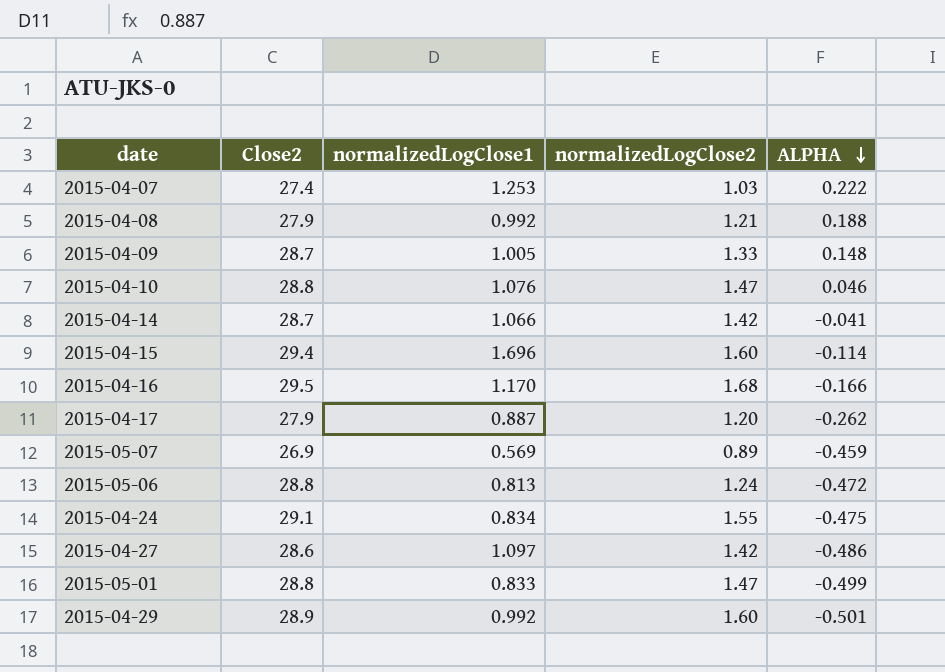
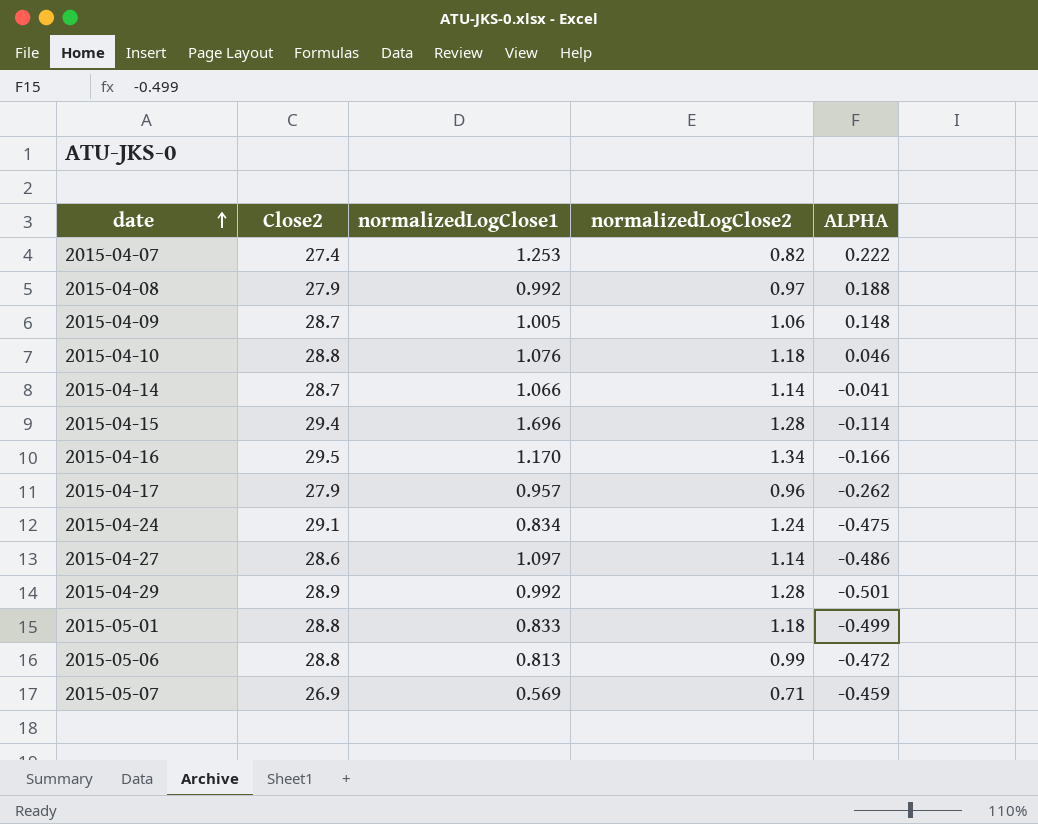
row order: ALPHA descending -> date ascending
2015-04-07 | normalizedLogClose2: 1.03 -> 0.82
2015-04-08 | normalizedLogClose2: 1.21 -> 0.97
2015-04-09 | normalizedLogClose2: 1.33 -> 1.06
2015-04-10 | normalizedLogClose2: 1.47 -> 1.18
2015-04-14 | normalizedLogClose2: 1.42 -> 1.14
2015-04-15 | normalizedLogClose2: 1.60 -> 1.28
2015-04-16 | normalizedLogClose2: 1.68 -> 1.34
2015-04-17 | normalizedLogClose1: 0.887 -> 0.957
2015-04-17 | normalizedLogClose2: 1.20 -> 0.96
2015-04-24 | normalizedLogClose2: 1.55 -> 1.24
2015-04-27 | normalizedLogClose2: 1.42 -> 1.14
2015-04-29 | normalizedLogClose2: 1.60 -> 1.28
2015-05-01 | normalizedLogClose2: 1.47 -> 1.18
2015-05-06 | normalizedLogClose2: 1.24 -> 0.99
2015-05-07 | normalizedLogClose2: 0.89 -> 0.71

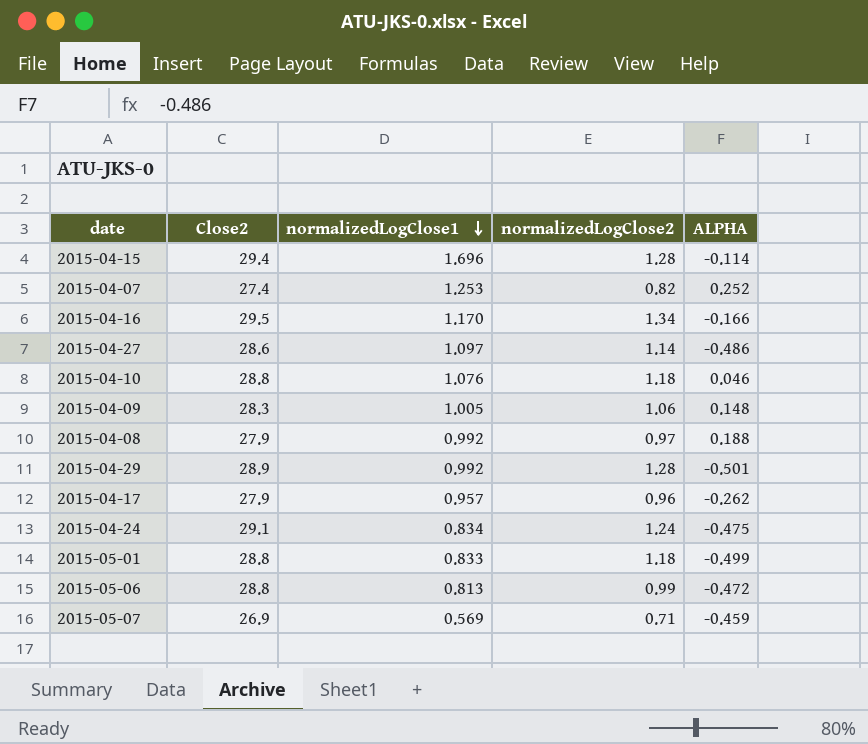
row order: date ascending -> normalizedLogClose1 descending
row 2015-04-14: 28.7 | 1.066 | 1.14 | -0.041 -> none
2015-04-07 | ALPHA: 0.222 -> 0.252
2015-04-09 | Close2: 28.7 -> 28.3

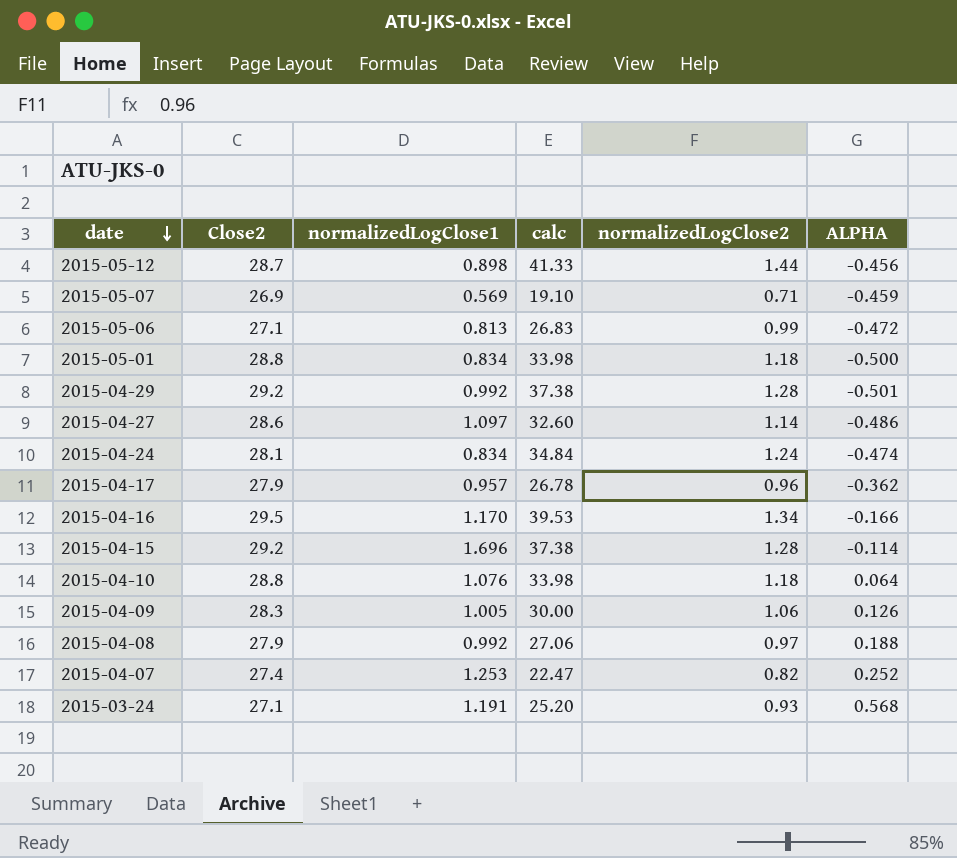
row order: normalizedLogClose1 descending -> date descending
column calc | formula: none -> [Close2] * [normalizedLogClose2]
row 2015-05-12: none -> 28.7 | 0.898 | 41.33 | 1.44 | -0.456
2015-05-06 | Close2: 28.8 -> 27.1
2015-05-01 | normalizedLogClose1: 0.833 -> 0.834
2015-05-01 | ALPHA: -0.499 -> -0.500
2015-04-29 | Close2: 28.9 -> 29.2
2015-04-24 | Close2: 29.1 -> 28.1
2015-04-24 | ALPHA: -0.475 -> -0.474
2015-04-17 | ALPHA: -0.262 -> -0.362
2015-04-15 | Close2: 29.4 -> 29.2
2015-04-10 | ALPHA: 0.046 -> 0.064
2015-04-09 | ALPHA: 0.148 -> 0.126
row 2015-03-24: none -> 27.1 | 1.191 | 25.20 | 0.93 | 0.568

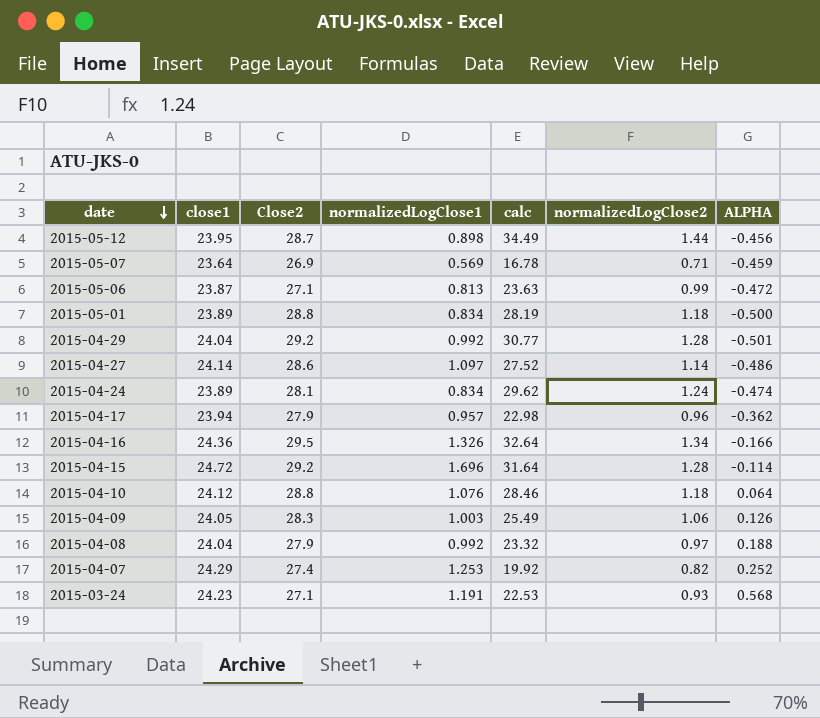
column close1 | position: none -> 2
column calc | formula: [Close2] * [normalizedLogClose2] -> [close1] * [normalizedLogClose2]
2015-04-16 | normalizedLogClose1: 1.170 -> 1.326
2015-04-09 | normalizedLogClose1: 1.005 -> 1.003

